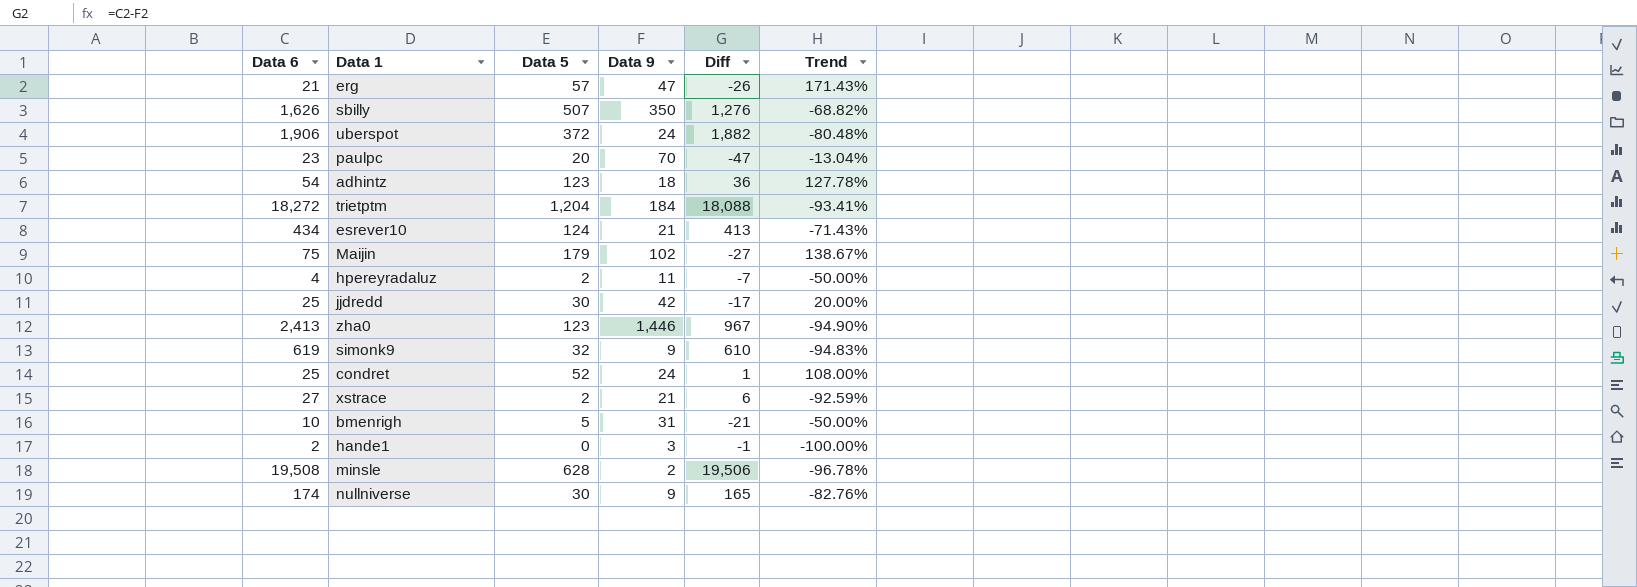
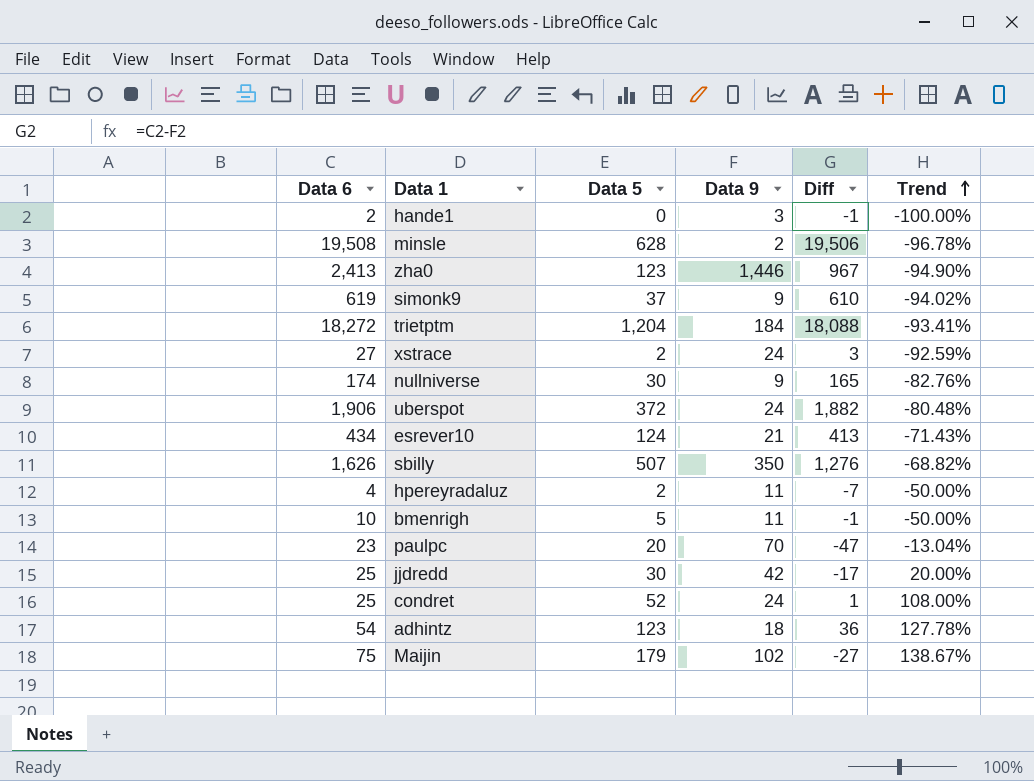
row order: none -> Trend ascending
row erg: 21 | 57 | 47 | -26 | 171.43% -> none
simonk9 | Data 5: 32 -> 37
simonk9 | Trend: -94.83% -> -94.02%
xstrace | Data 9: 21 -> 24
xstrace | Diff: 6 -> 3
bmenrigh | Data 9: 31 -> 11
bmenrigh | Diff: -21 -> -1

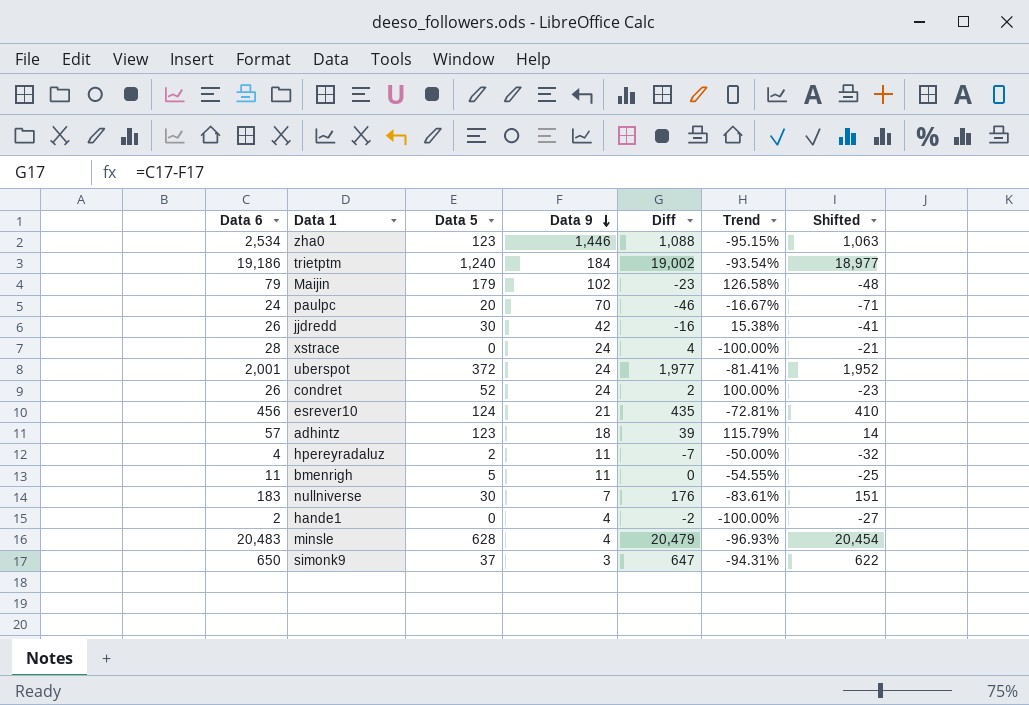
row order: Trend ascending -> Data 9 descending
column Shifted | formula: none -> [Diff] - 25
row sbilly: 1,626 | 507 | 350 | 1,276 | -68.82% -> none
zha0 | Data 6: 2,413 -> 2,534
zha0 | Diff: 967 -> 1,088
zha0 | Trend: -94.90% -> -95.15%
trietptm | Data 6: 18,272 -> 19,186
trietptm | Data 5: 1,204 -> 1,240
trietptm | Diff: 18,088 -> 19,002
trietptm | Trend: -93.41% -> -93.54%
Maijin | Data 6: 75 -> 79
Maijin | Diff: -27 -> -23
Maijin | Trend: 138.67% -> 126.58%
paulpc | Data 6: 23 -> 24
paulpc | Diff: -47 -> -46
paulpc | Trend: -13.04% -> -16.67%
jjdredd | Data 6: 25 -> 26
jjdredd | Diff: -17 -> -16
jjdredd | Trend: 20.00% -> 15.38%
xstrace | Data 6: 27 -> 28
xstrace | Data 5: 2 -> 0
xstrace | Diff: 3 -> 4
xstrace | Trend: -92.59% -> -100.00%
uberspot | Data 6: 1,906 -> 2,001
uberspot | Diff: 1,882 -> 1,977
uberspot | Trend: -80.48% -> -81.41%
condret | Data 6: 25 -> 26
condret | Diff: 1 -> 2
condret | Trend: 108.00% -> 100.00%
esrever10 | Data 6: 434 -> 456
esrever10 | Diff: 413 -> 435
esrever10 | Trend: -71.43% -> -72.81%
adhintz | Data 6: 54 -> 57
adhintz | Diff: 36 -> 39
adhintz | Trend: 127.78% -> 115.79%
bmenrigh | Data 6: 10 -> 11
bmenrigh | Diff: -1 -> 0
bmenrigh | Trend: -50.00% -> -54.55%
nullniverse | Data 6: 174 -> 183
nullniverse | Data 9: 9 -> 7
nullniverse | Diff: 165 -> 176
nullniverse | Trend: -82.76% -> -83.61%
hande1 | Data 9: 3 -> 4
hande1 | Diff: -1 -> -2
minsle | Data 6: 19,508 -> 20,483
minsle | Data 9: 2 -> 4
minsle | Diff: 19,506 -> 20,479
minsle | Trend: -96.78% -> -96.93%
simonk9 | Data 6: 619 -> 650
simonk9 | Data 9: 9 -> 3
simonk9 | Diff: 610 -> 647
simonk9 | Trend: -94.02% -> -94.31%

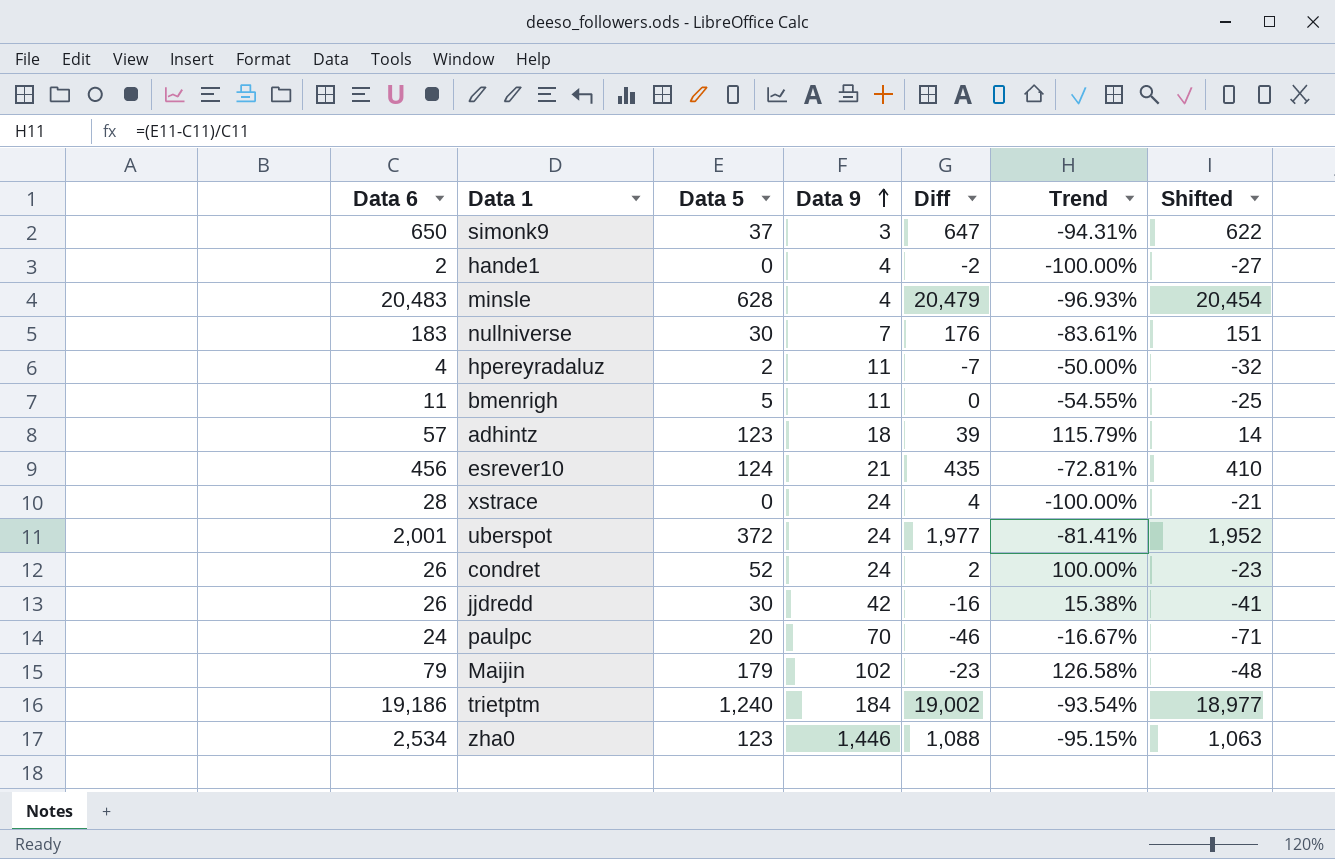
row order: Data 9 descending -> Data 9 ascending

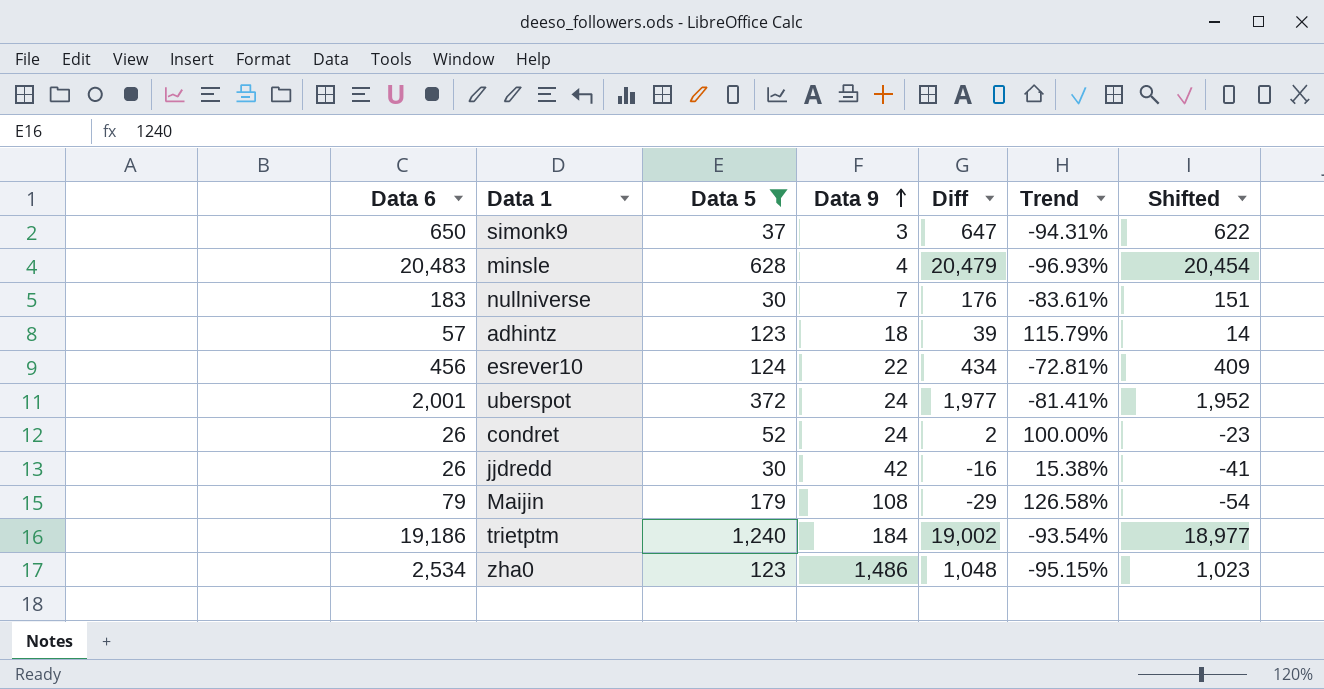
filter: none -> Data 5 >= 30
esrever10 | Data 9: 21 -> 22
esrever10 | Diff: 435 -> 434
esrever10 | Shifted: 410 -> 409
Maijin | Data 9: 102 -> 108
Maijin | Diff: -23 -> -29
Maijin | Shifted: -48 -> -54
zha0 | Data 9: 1,446 -> 1,486
zha0 | Diff: 1,088 -> 1,048
zha0 | Shifted: 1,063 -> 1,023

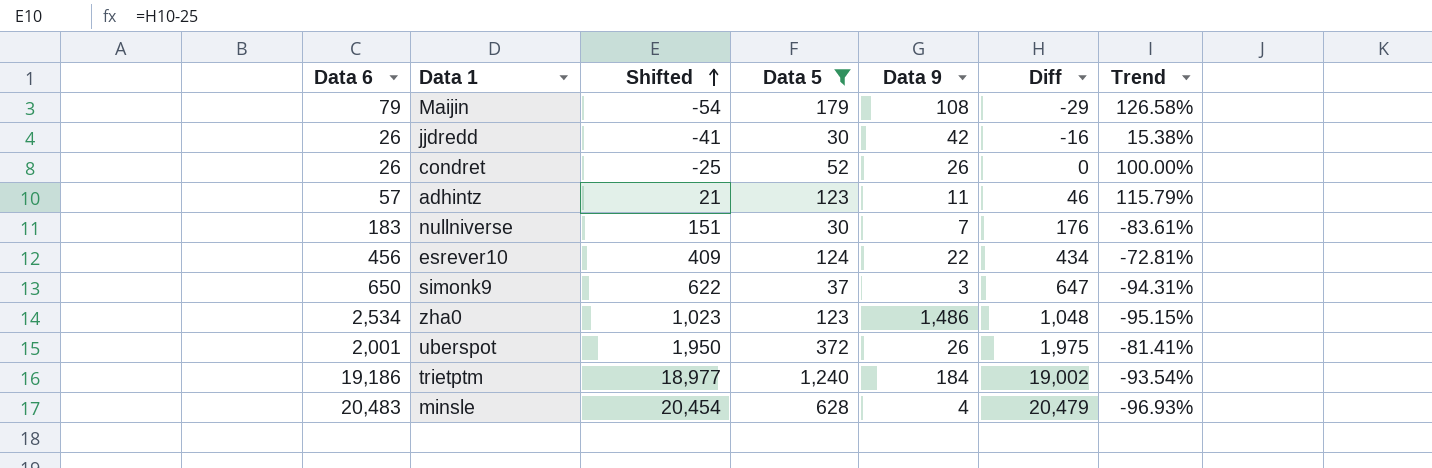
row order: Data 9 ascending -> Shifted ascending
column Shifted | position: 7 -> 3
condret | Shifted: -23 -> -25
condret | Data 9: 24 -> 26
condret | Diff: 2 -> 0
adhintz | Shifted: 14 -> 21
adhintz | Data 9: 18 -> 11
adhintz | Diff: 39 -> 46
uberspot | Shifted: 1,952 -> 1,950
uberspot | Data 9: 24 -> 26
uberspot | Diff: 1,977 -> 1,975

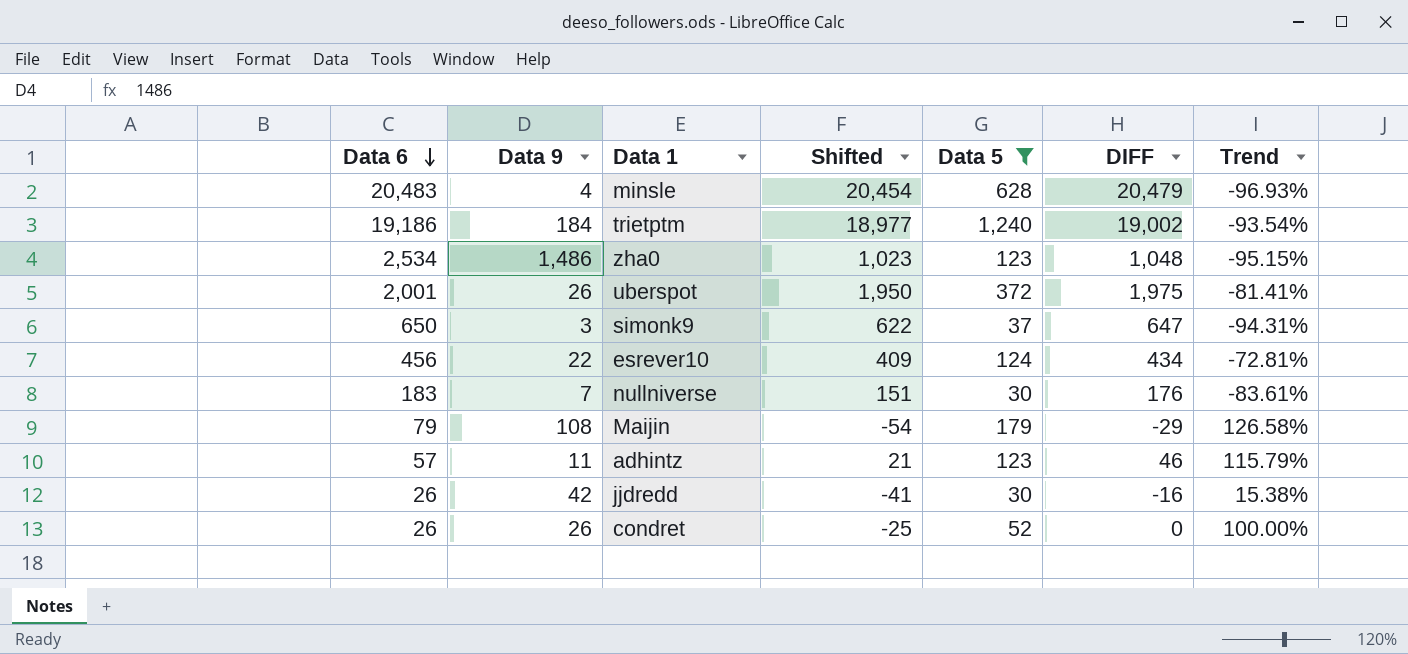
row order: Shifted ascending -> Data 6 descending
column Data 9 | position: 5 -> 2
column name: Diff -> DIFF

